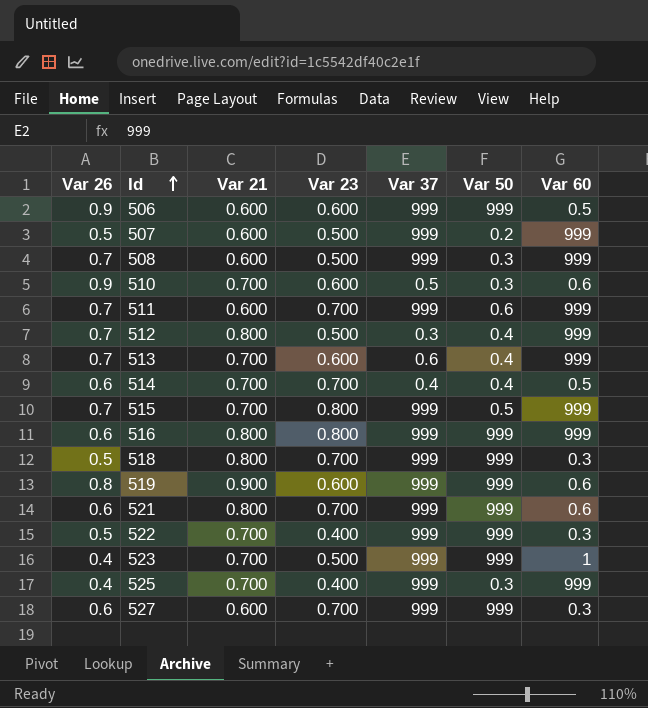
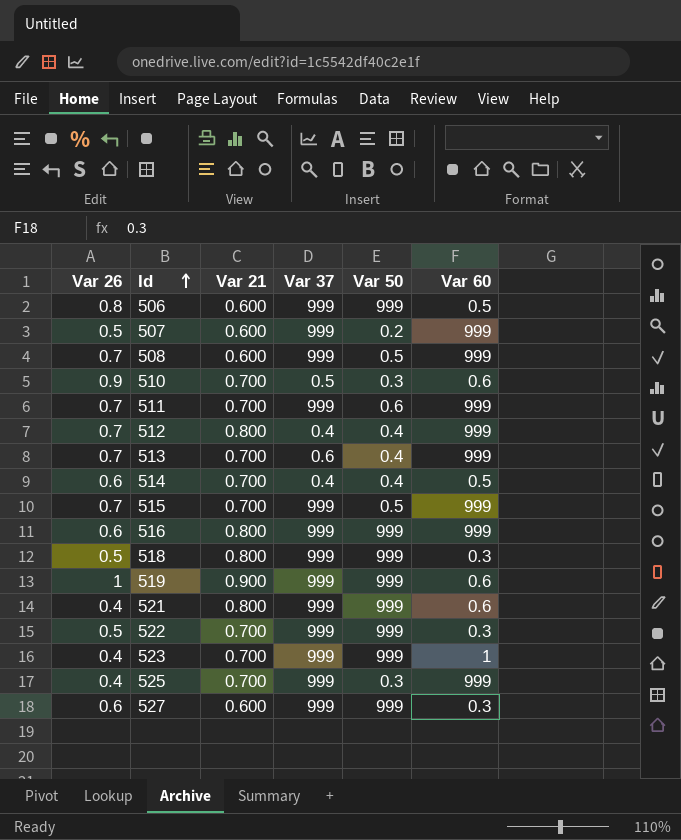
column Var 23 | position: 4 -> none
506 | Var 26: 0.9 -> 0.8
508 | Var 50: 0.3 -> 0.5
511 | Var 21: 0.600 -> 0.700
512 | Var 37: 0.3 -> 0.4
519 | Var 26: 0.8 -> 1
521 | Var 26: 0.6 -> 0.4

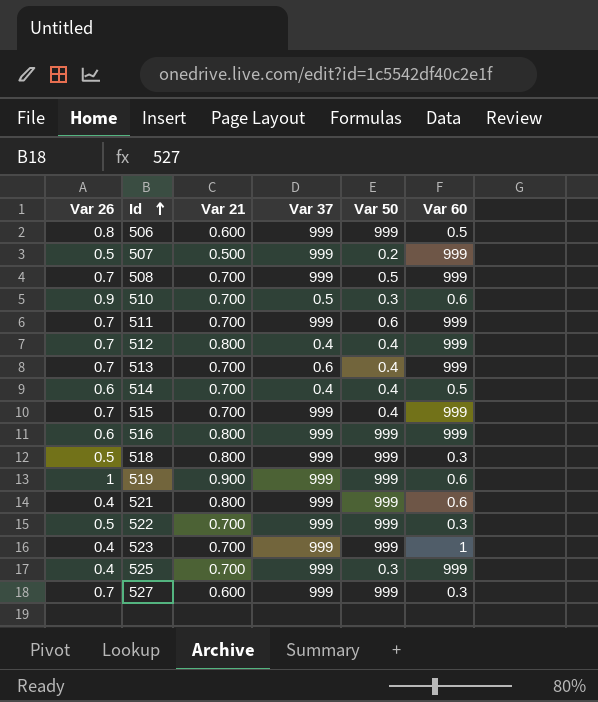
507 | Var 21: 0.600 -> 0.500
508 | Var 21: 0.600 -> 0.700
515 | Var 50: 0.5 -> 0.4
527 | Var 26: 0.6 -> 0.7

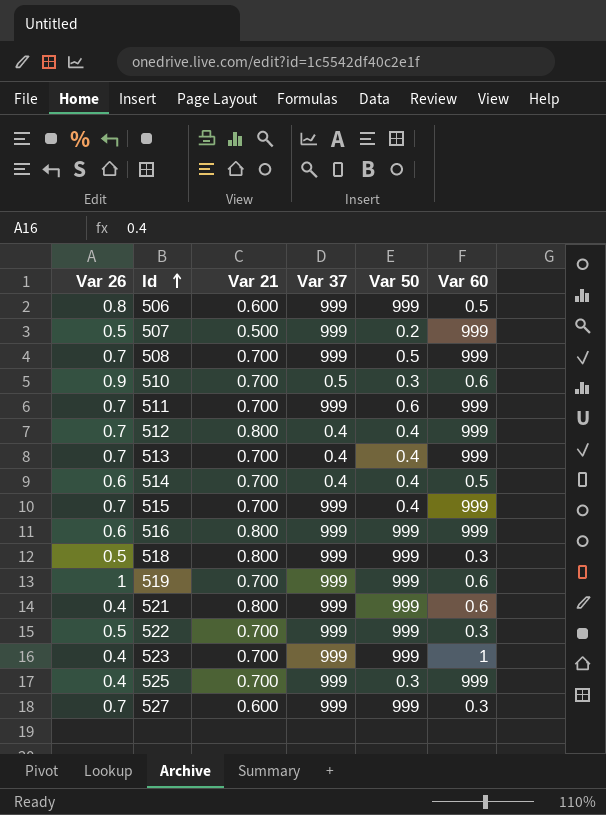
513 | Var 37: 0.6 -> 0.4
519 | Var 21: 0.900 -> 0.700

